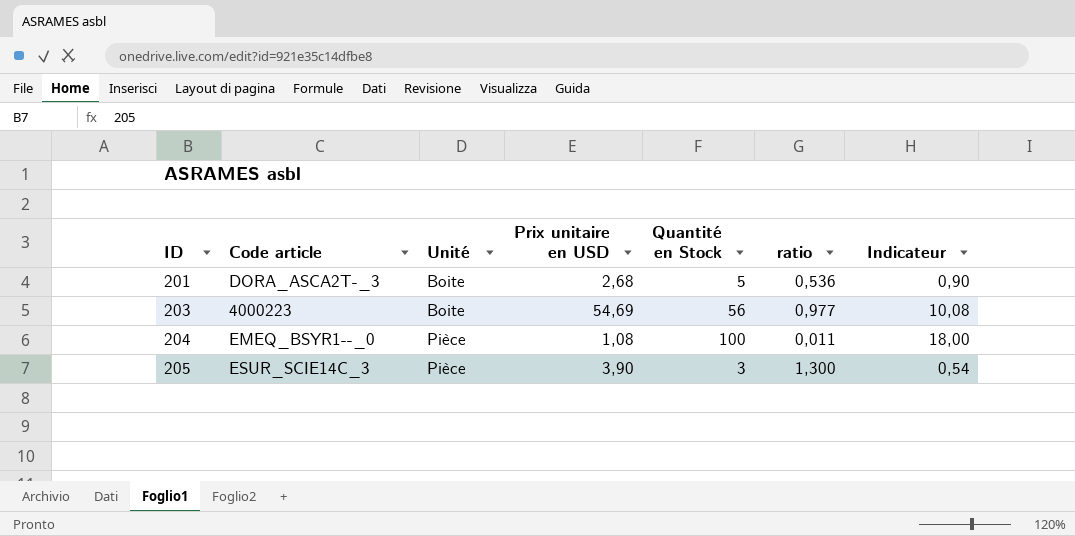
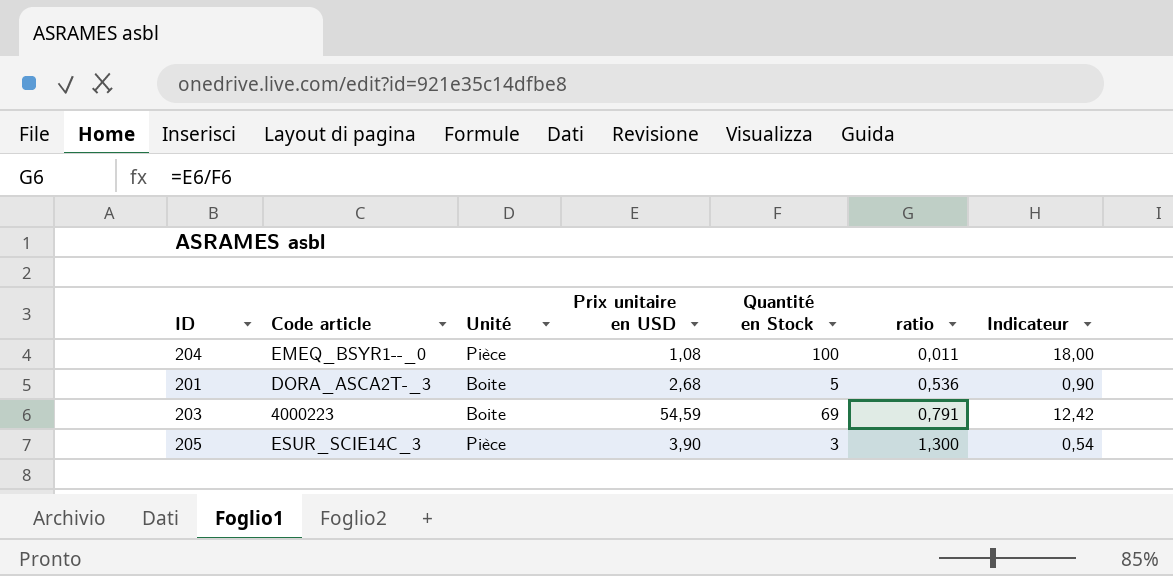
row order: ID ascending -> ratio ascending
203 | Prix unitaire en USD: 54,69 -> 54,59
203 | Quantité en Stock: 56 -> 69
203 | ratio: 0,977 -> 0,791
203 | Indicateur: 10,08 -> 12,42

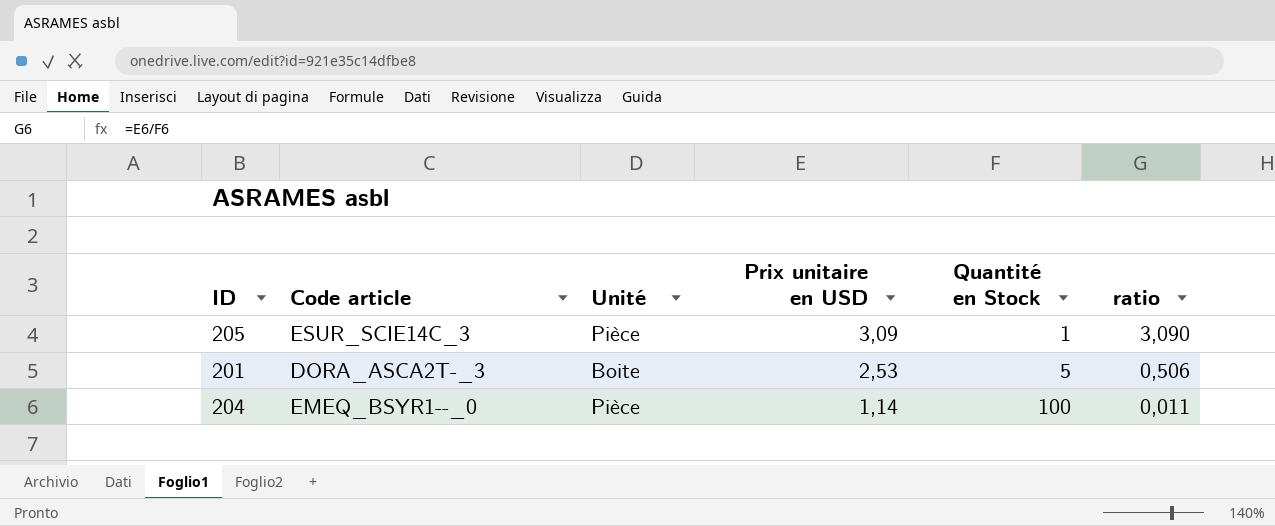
row order: ratio ascending -> Prix unitaire en USD descending
column Indicateur | formula: [Quantité en Stock] * 0,18 -> none
row 203: 4000223 | Boite | 54,59 | 69 | 0,791 | 12,42 -> none
205 | Prix unitaire en USD: 3,90 -> 3,09
205 | Quantité en Stock: 3 -> 1
205 | ratio: 1,300 -> 3,090
201 | Prix unitaire en USD: 2,68 -> 2,53
201 | ratio: 0,536 -> 0,506
204 | Prix unitaire en USD: 1,08 -> 1,14

